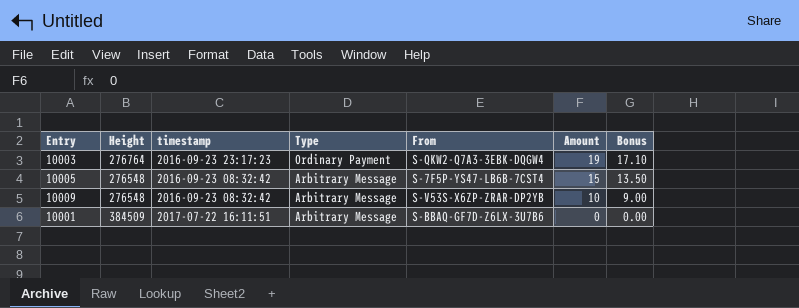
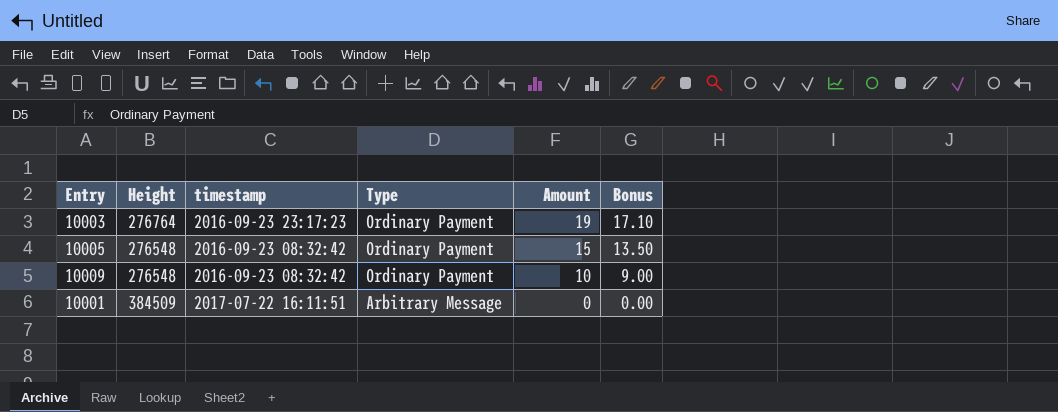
column From | position: 5 -> none
10005 | Type: Arbitrary Message -> Ordinary Payment
10009 | Type: Arbitrary Message -> Ordinary Payment

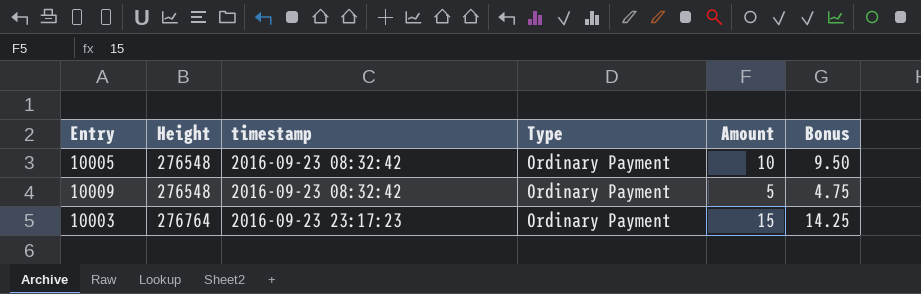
row order: Type descending -> Height ascending
column Bonus | formula: [Amount] * 0.9 -> [Amount] * 0.95
row 10001: 384509 | 2017-07-22 16:11:51 | Arbitrary Message | 0 | 0.00 -> none
10005 | Amount: 15 -> 10
10009 | Amount: 10 -> 5
10003 | Amount: 19 -> 15

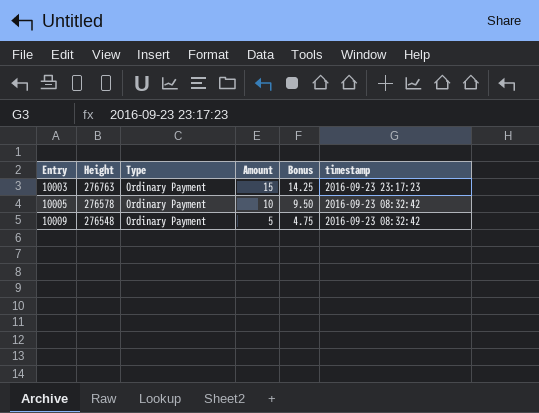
row order: Height ascending -> Entry ascending
column timestamp | position: 3 -> 6
10003 | Height: 276764 -> 276763
10005 | Height: 276548 -> 276578

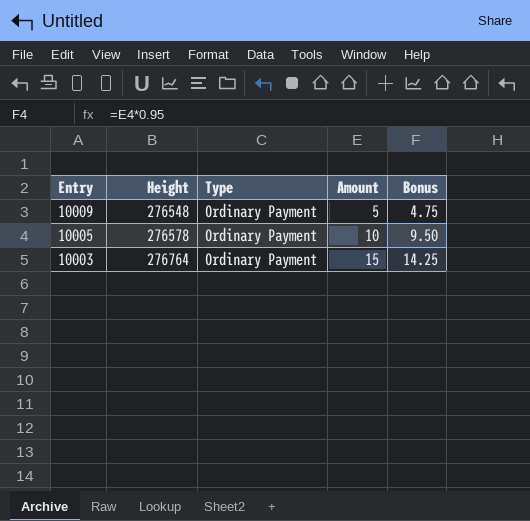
row order: Entry ascending -> Entry descending
column timestamp | position: 6 -> none
10003 | Height: 276763 -> 276764

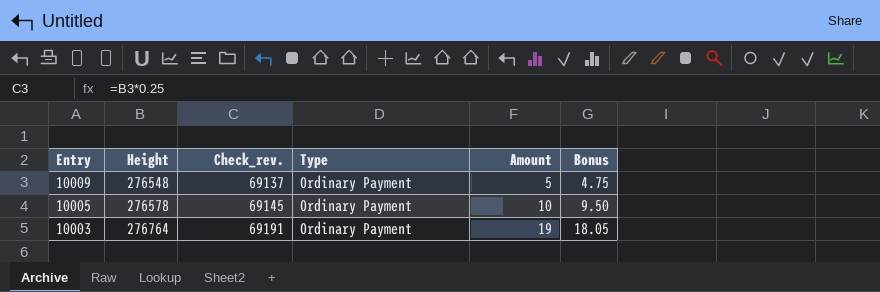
column Check_rev. | formula: none -> [Height] * 0.25
10003 | Amount: 15 -> 19
10003 | Bonus: 14.25 -> 18.05

